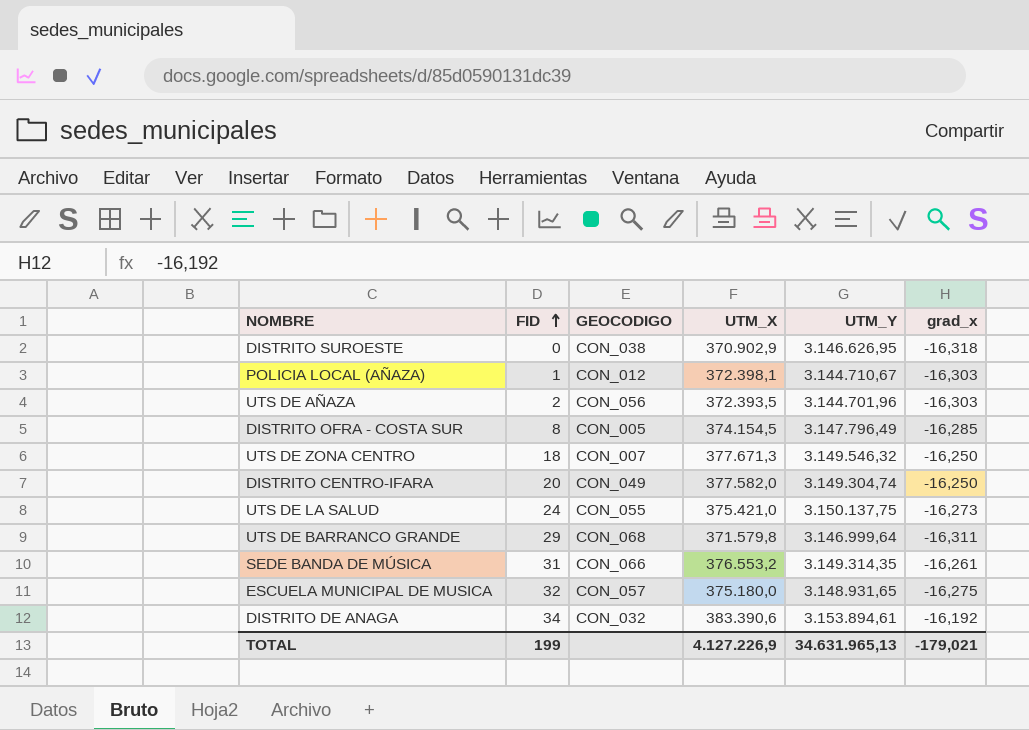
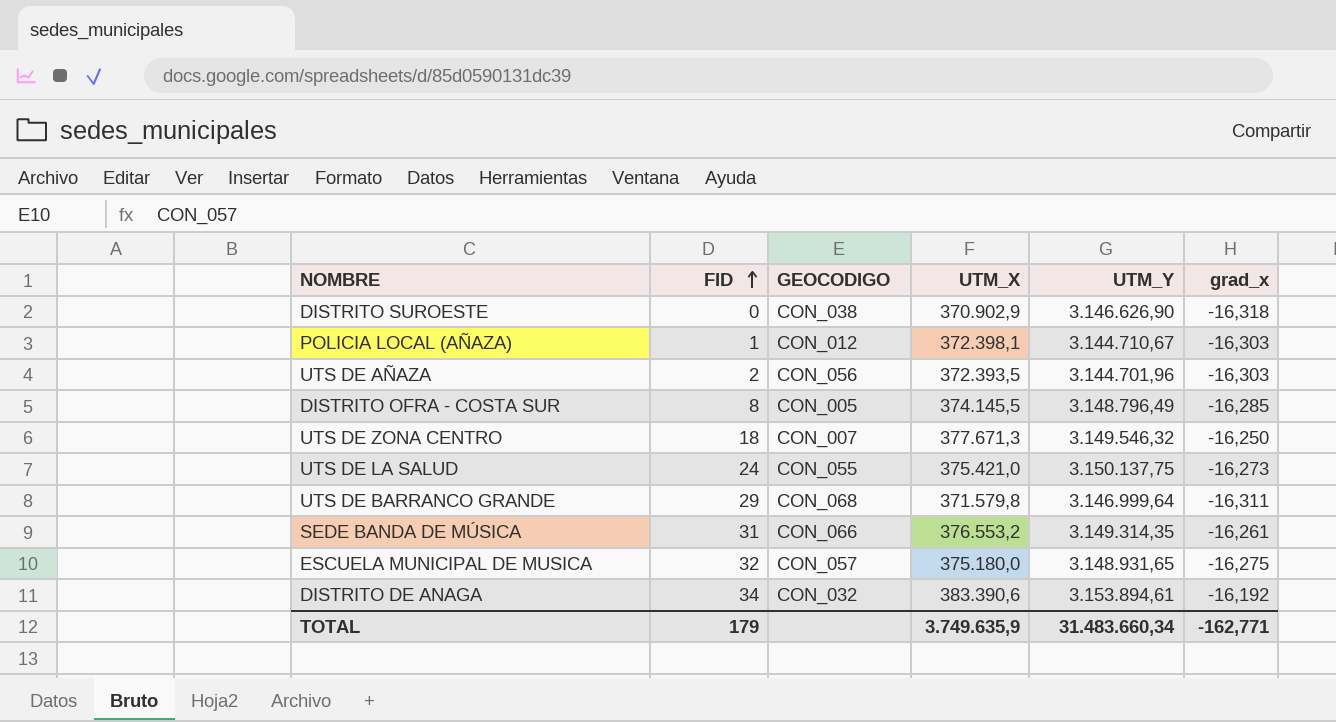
row DISTRITO CENTRO-IFARA: 20 | CON_049 | 377.582,0 | 3.149.304,74 | -16,250 -> none
DISTRITO SUROESTE | UTM_Y: 3.146.626,95 -> 3.146.626,90
DISTRITO OFRA - COSTA SUR | UTM_X: 374.154,5 -> 374.145,5
DISTRITO OFRA - COSTA SUR | UTM_Y: 3.147.796,49 -> 3.148.796,49
TOTAL | FID: 199 -> 179
TOTAL | UTM_X: 4.127.226,9 -> 3.749.635,9
TOTAL | UTM_Y: 34.631.965,13 -> 31.483.660,34
TOTAL | grad_x: -179,021 -> -162,771

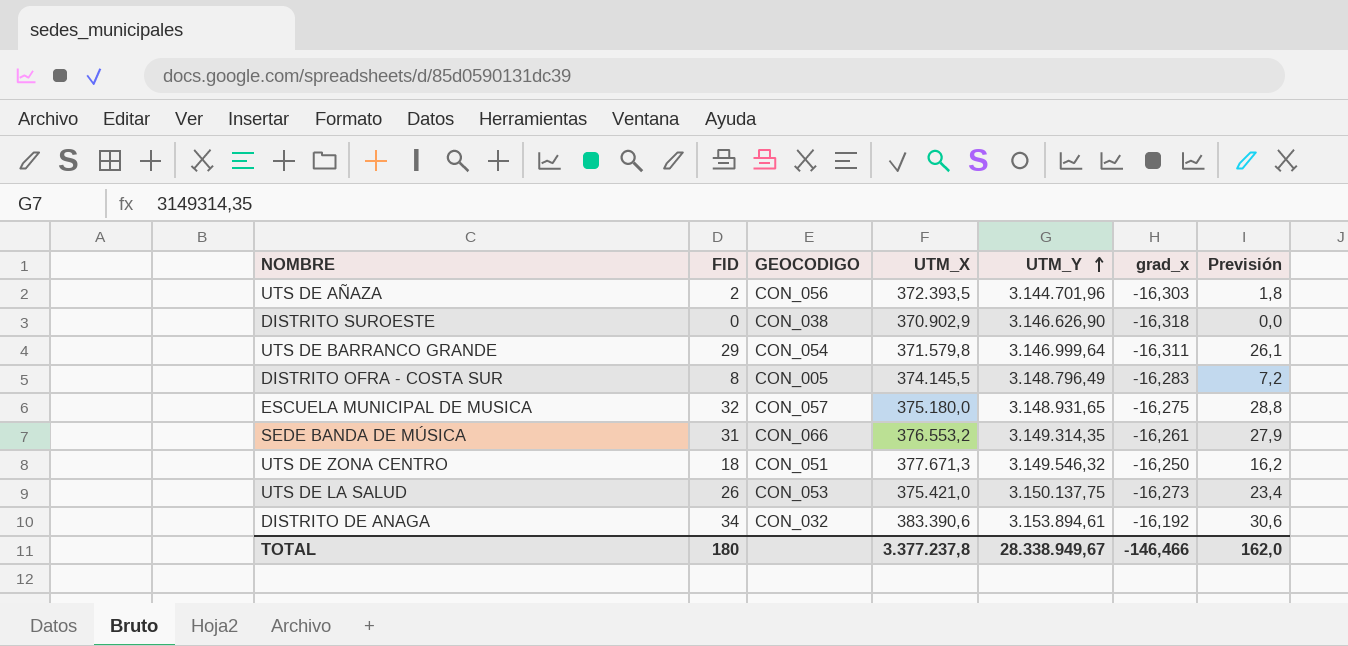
row order: FID ascending -> UTM_Y ascending
column Previsión | formula: none -> [FID] * 0,9
row POLICIA LOCAL (AÑAZA): 1 | CON_012 | 372.398,1 | 3.144.710,67 | -16,303 -> none
UTS DE BARRANCO GRANDE | GEOCODIGO: CON_068 -> CON_054
DISTRITO OFRA - COSTA SUR | grad_x: -16,285 -> -16,283
UTS DE ZONA CENTRO | GEOCODIGO: CON_007 -> CON_051
UTS DE LA SALUD | FID: 24 -> 26
UTS DE LA SALUD | GEOCODIGO: CON_055 -> CON_053
TOTAL | FID: 179 -> 180
TOTAL | UTM_X: 3.749.635,9 -> 3.377.237,8
TOTAL | UTM_Y: 31.483.660,34 -> 28.338.949,67
TOTAL | grad_x: -162,771 -> -146,466

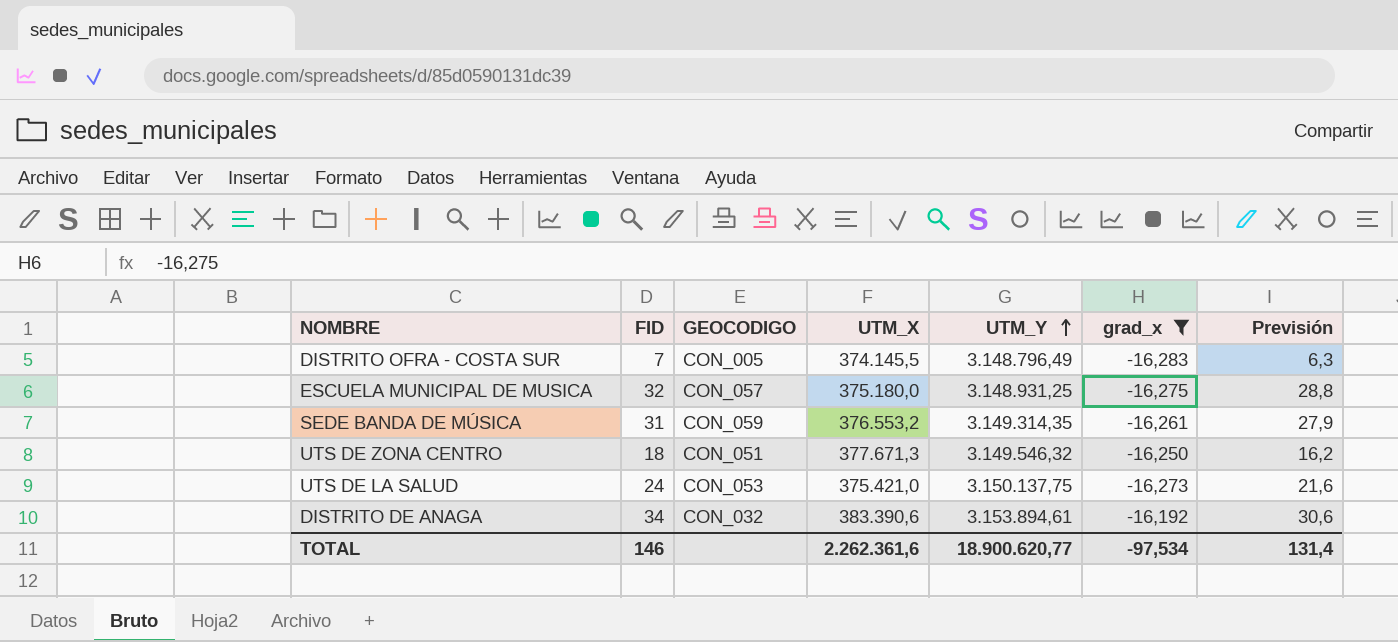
filter: none -> grad_x >= -16,283
DISTRITO OFRA - COSTA SUR | FID: 8 -> 7
DISTRITO OFRA - COSTA SUR | Previsión: 7,2 -> 6,3
ESCUELA MUNICIPAL DE MUSICA | UTM_Y: 3.148.931,65 -> 3.148.931,25
SEDE BANDA DE MÚSICA | GEOCODIGO: CON_066 -> CON_059
UTS DE LA SALUD | FID: 26 -> 24
UTS DE LA SALUD | Previsión: 23,4 -> 21,6
TOTAL | FID: 180 -> 146
TOTAL | UTM_X: 3.377.237,8 -> 2.262.361,6
TOTAL | UTM_Y: 28.338.949,67 -> 18.900.620,77
TOTAL | grad_x: -146,466 -> -97,534
TOTAL | Previsión: 162,0 -> 131,4

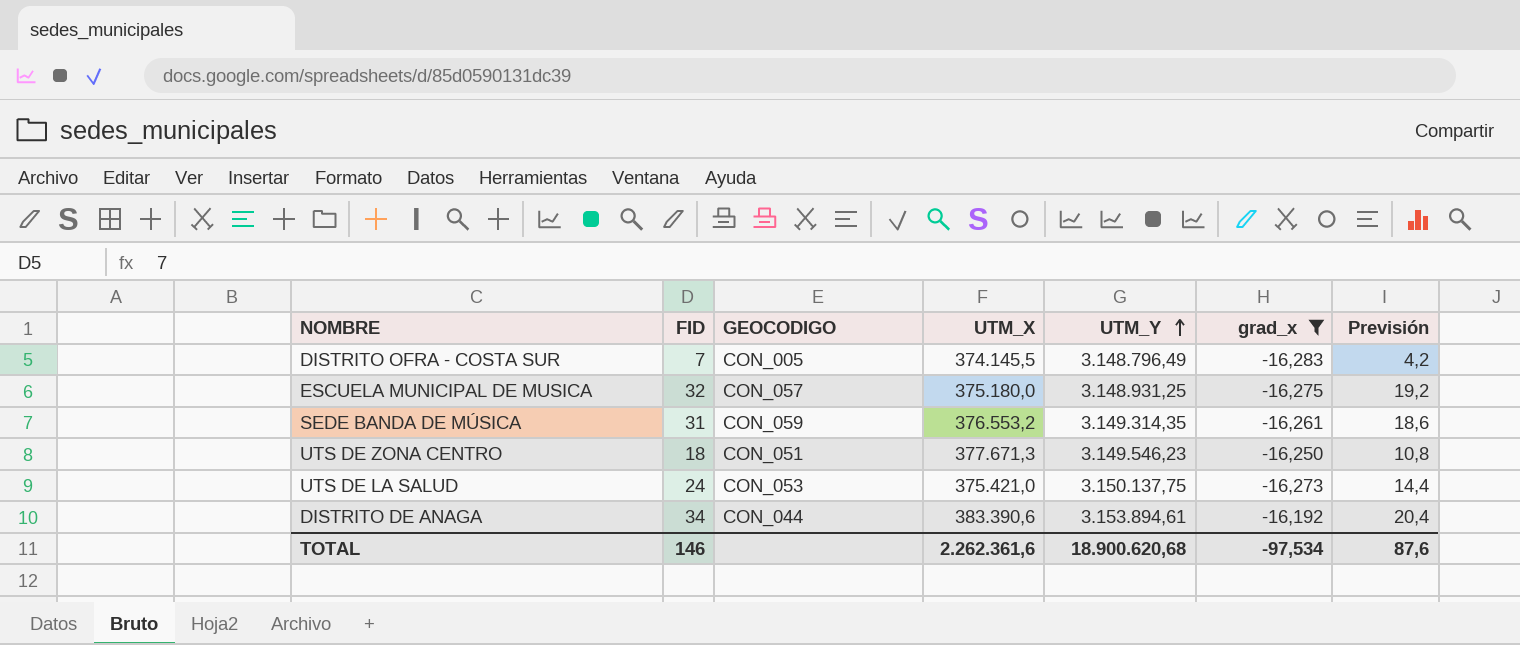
column Previsión | formula: [FID] * 0,9 -> [FID] * 0,6
UTS DE ZONA CENTRO | UTM_Y: 3.149.546,32 -> 3.149.546,23
DISTRITO DE ANAGA | GEOCODIGO: CON_032 -> CON_044
TOTAL | UTM_Y: 18.900.620,77 -> 18.900.620,68
TOTAL | Previsión: 131,4 -> 87,6

